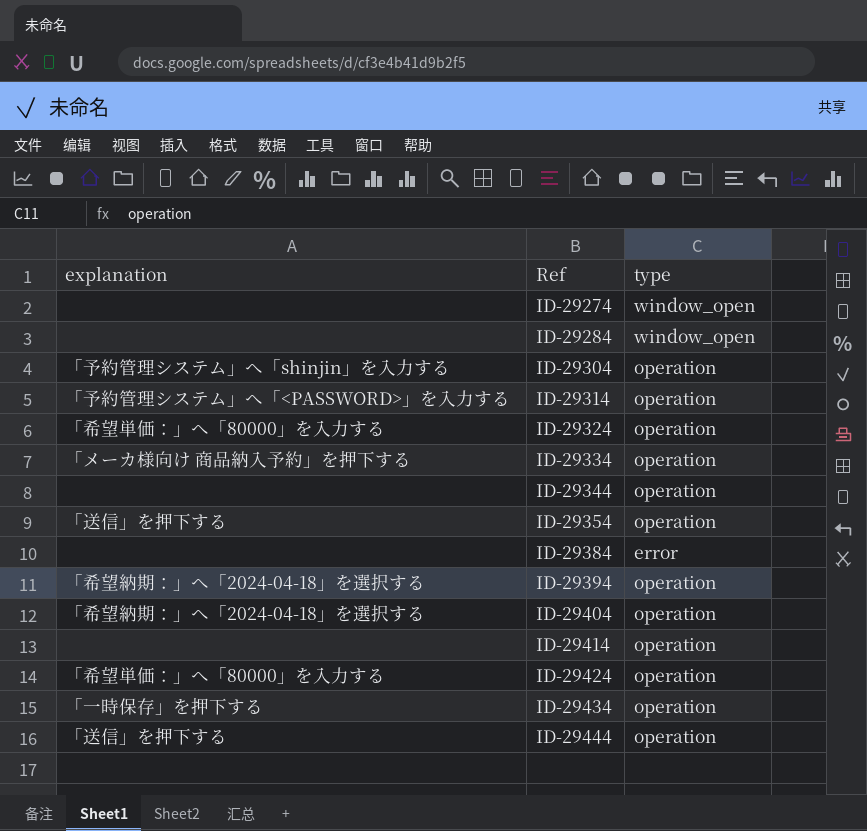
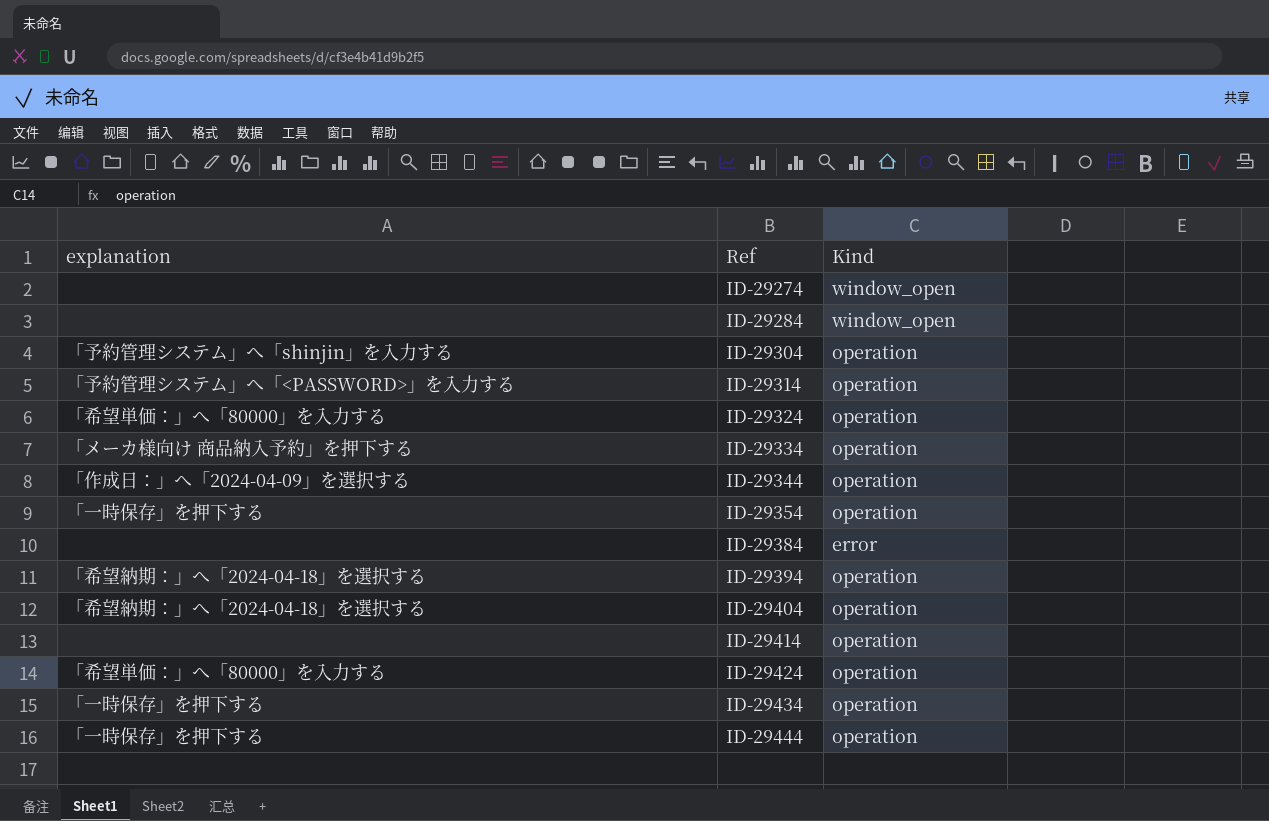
column name: type -> Kind
ID-29344 | explanation: none -> 「作成日：」へ「2024-04-09」を選択する
ID-29354 | explanation: 「送信」を押下する -> 「一時保存」を押下する
ID-29444 | explanation: 「送信」を押下する -> 「一時保存」を押下する

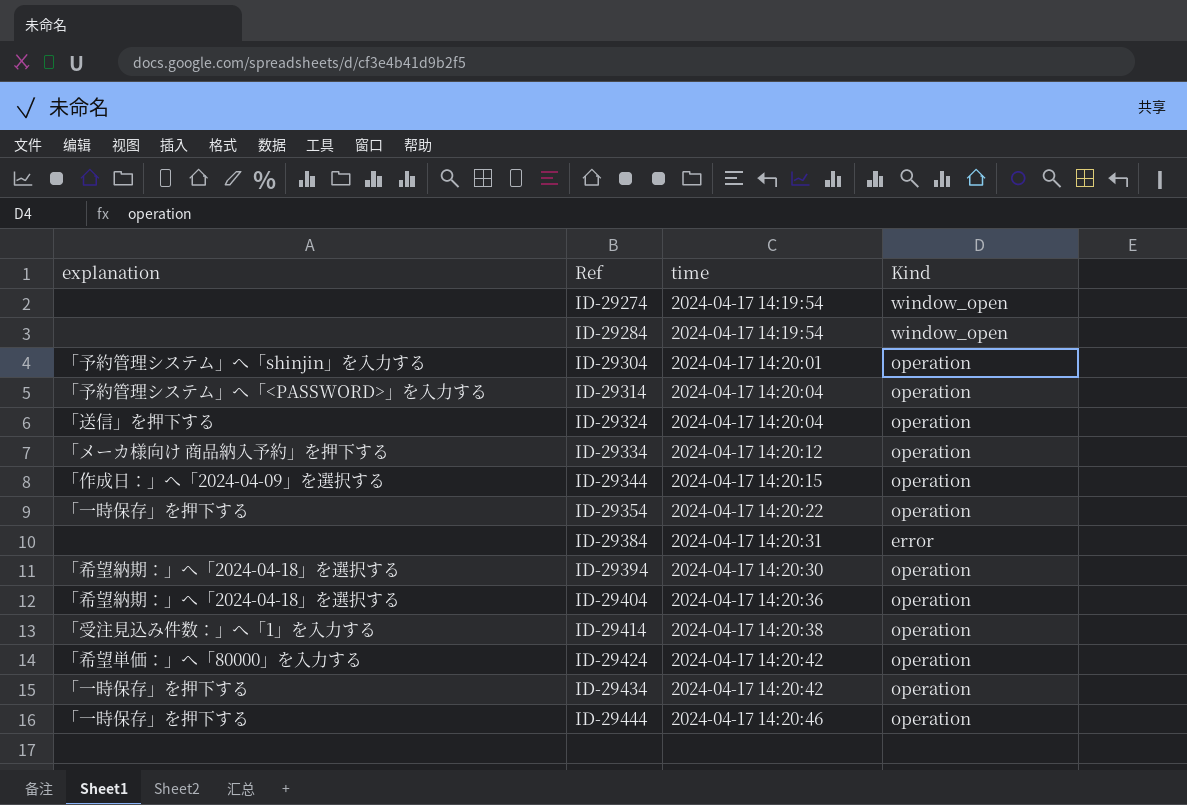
column time | position: none -> 3
ID-29324 | explanation: 「希望単価：」へ「80000」を入力する -> 「送信」を押下する
ID-29414 | explanation: none -> 「受注見込み件数：」へ「1」を入力する

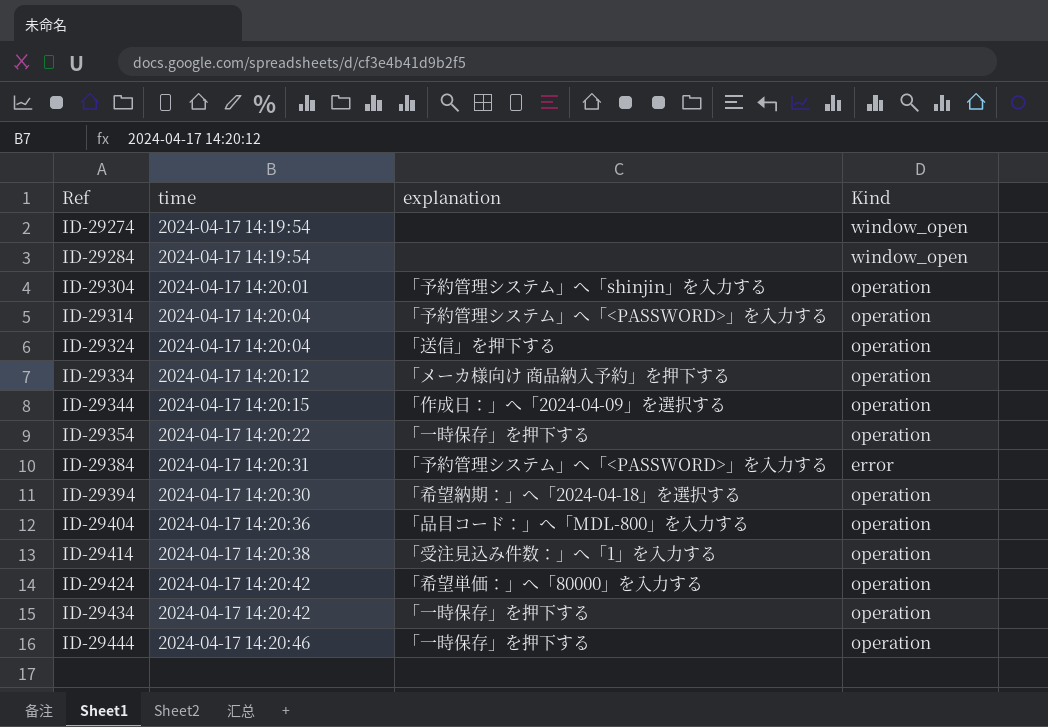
column explanation | position: 1 -> 3
ID-29384 | explanation: none -> 「予約管理システム」へ「<PASSWORD>」を入力する
ID-29404 | explanation: 「希望納期：」へ「2024-04-18」を選択する -> 「品目コード：」へ「MDL-800」を入力する

